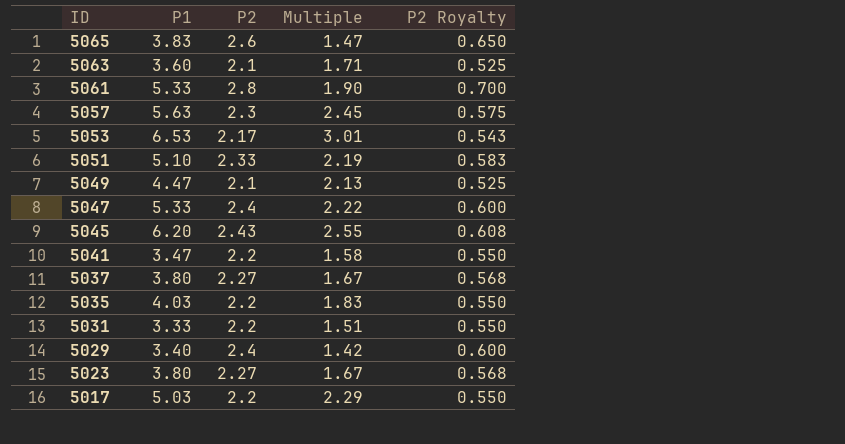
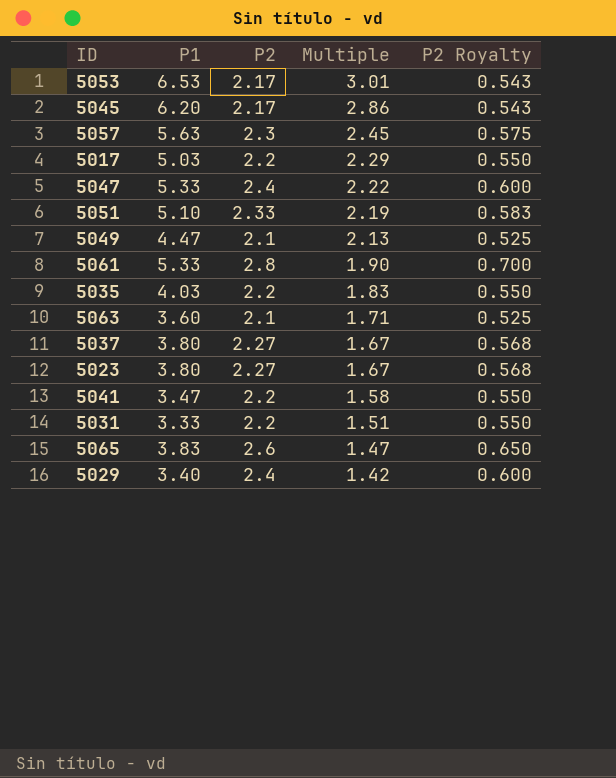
row order: ID descending -> Multiple descending
5045 | P2: 2.43 -> 2.17
5045 | Multiple: 2.55 -> 2.86
5045 | P2 Royalty: 0.608 -> 0.543

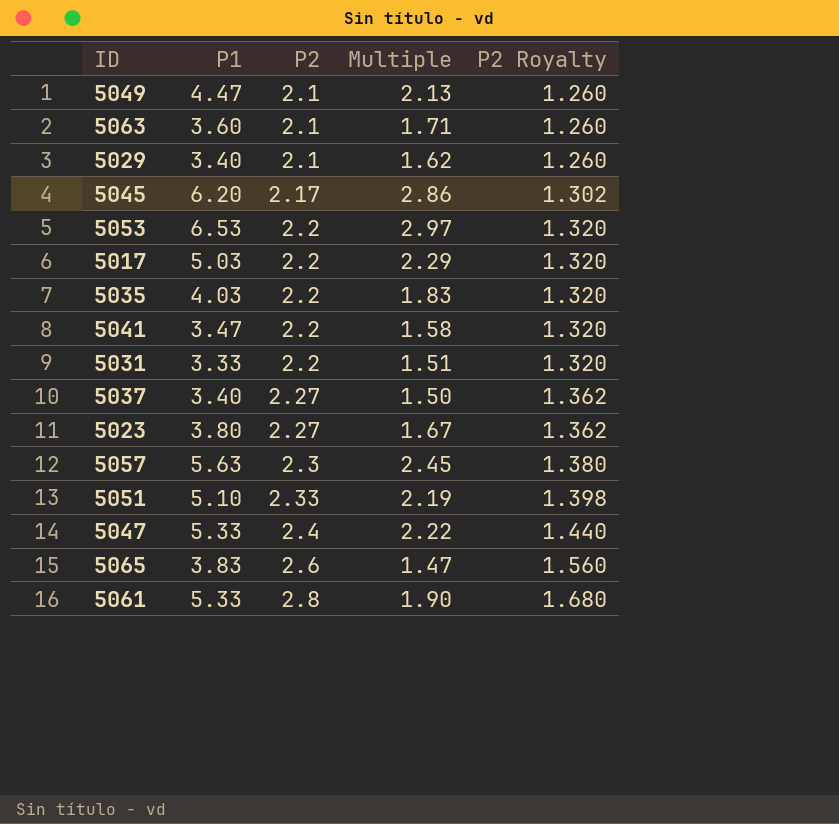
row order: Multiple descending -> P2 ascending
column P2 Royalty | formula: [P2] * 0.25 -> [P2] * 0.6
5029 | P2: 2.4 -> 2.1
5029 | Multiple: 1.42 -> 1.62
5053 | P2: 2.17 -> 2.2
5053 | Multiple: 3.01 -> 2.97
5037 | P1: 3.80 -> 3.40
5037 | Multiple: 1.67 -> 1.50

